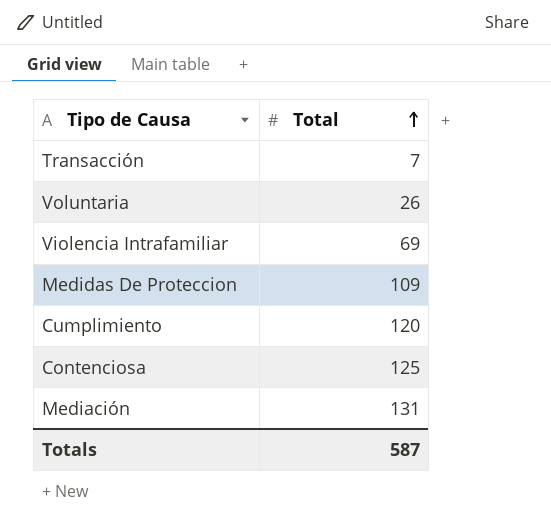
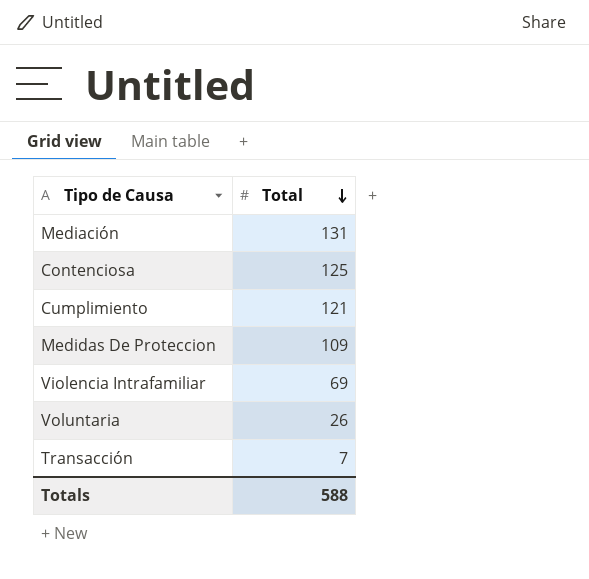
row order: Total ascending -> Total descending
Cumplimiento | Total: 120 -> 121
Totals | Total: 587 -> 588

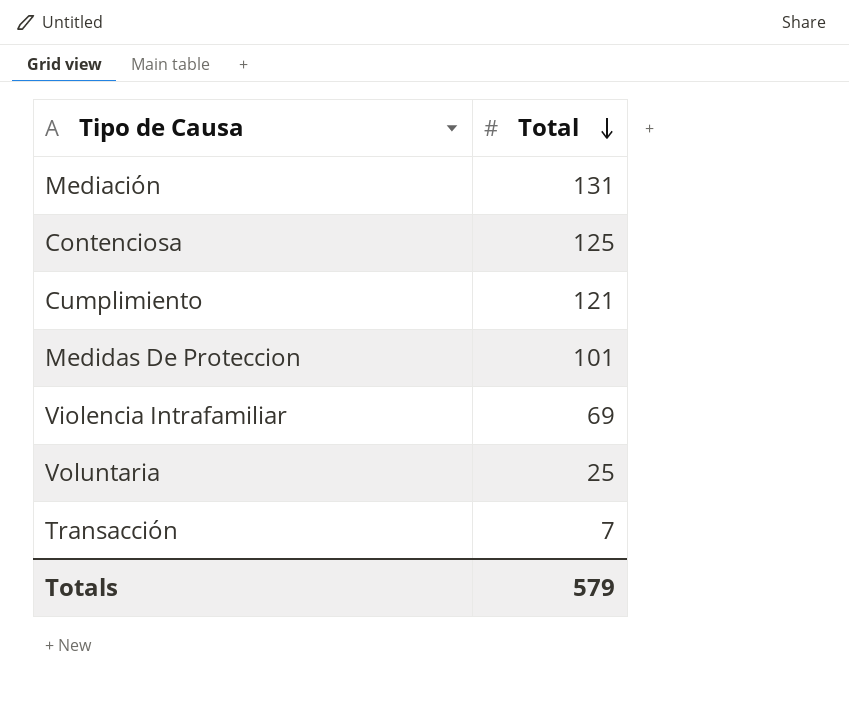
Medidas De Proteccion | Total: 109 -> 101
Voluntaria | Total: 26 -> 25
Totals | Total: 588 -> 579

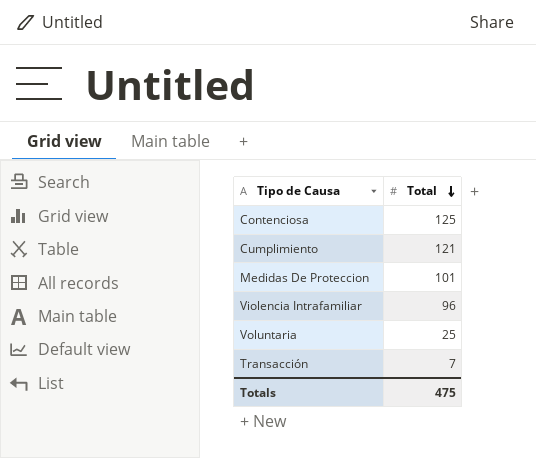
row Mediación: 131 -> none
Violencia Intrafamiliar | Total: 69 -> 96
Totals | Total: 579 -> 475

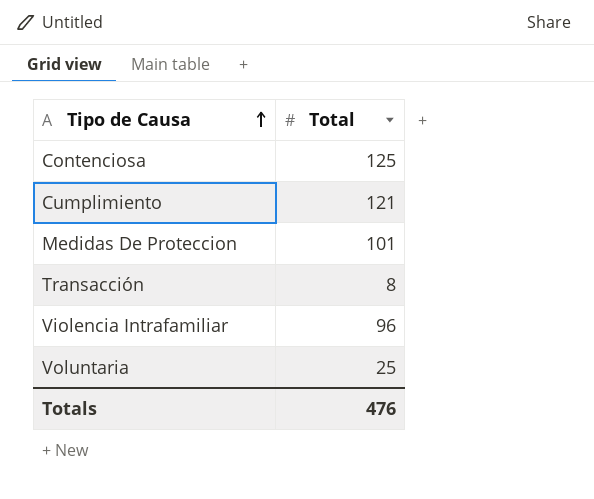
row order: Total descending -> Tipo de Causa ascending
Transacción | Total: 7 -> 8
Totals | Total: 475 -> 476

